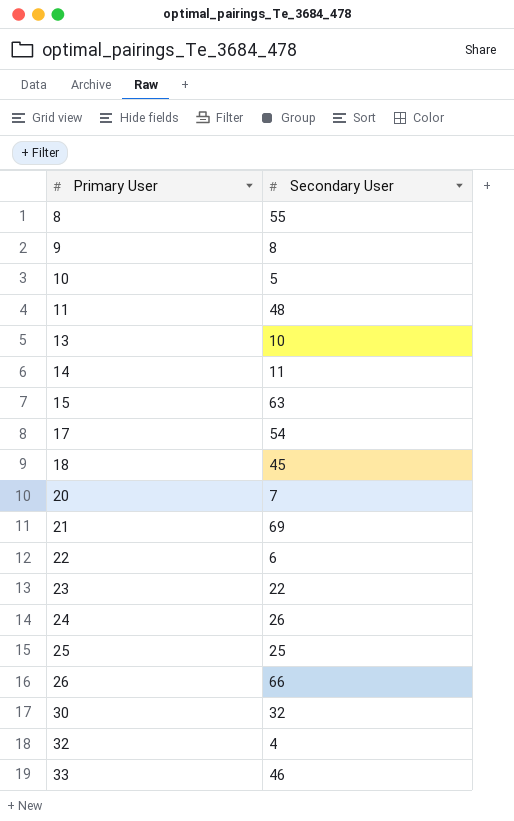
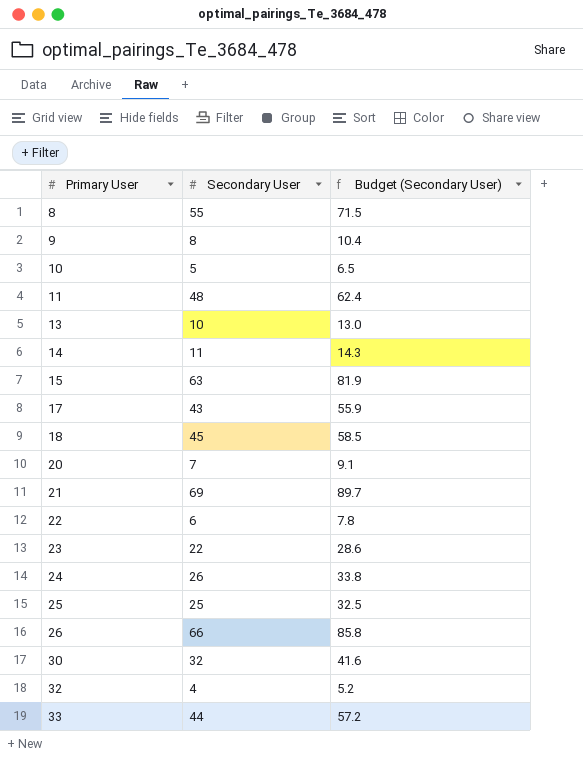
column Budget (Secondary User) | formula: none -> [Secondary User] * 1.3
17 | Secondary User: 54 -> 43
33 | Secondary User: 46 -> 44

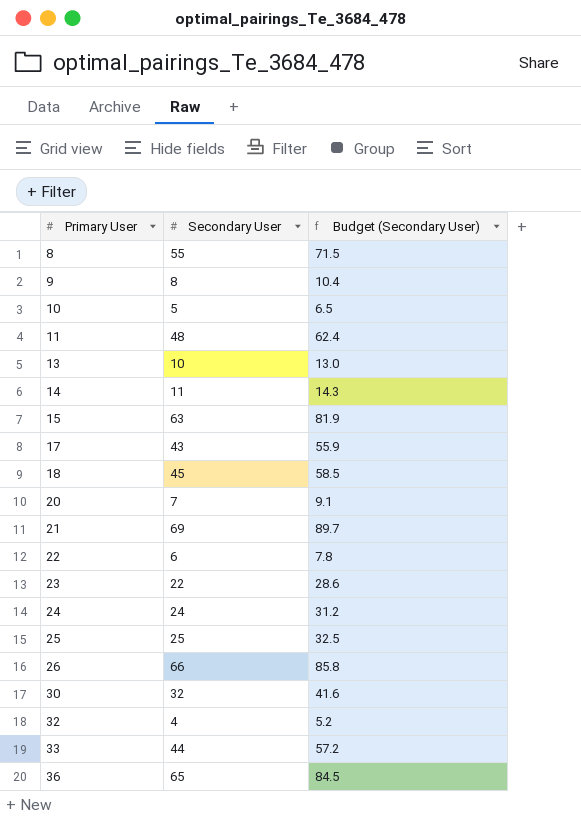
24 | Secondary User: 26 -> 24
24 | Budget (Secondary User): 33.8 -> 31.2
row 36: none -> 65 | 84.5

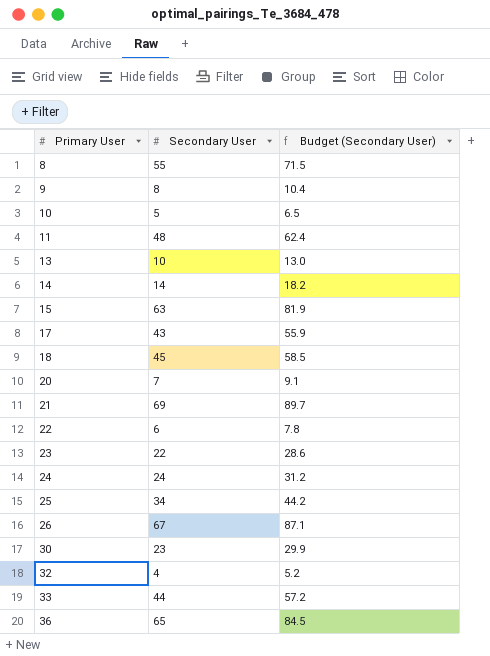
14 | Secondary User: 11 -> 14
14 | Budget (Secondary User): 14.3 -> 18.2
25 | Secondary User: 25 -> 34
25 | Budget (Secondary User): 32.5 -> 44.2
26 | Secondary User: 66 -> 67
26 | Budget (Secondary User): 85.8 -> 87.1
30 | Secondary User: 32 -> 23
30 | Budget (Secondary User): 41.6 -> 29.9

